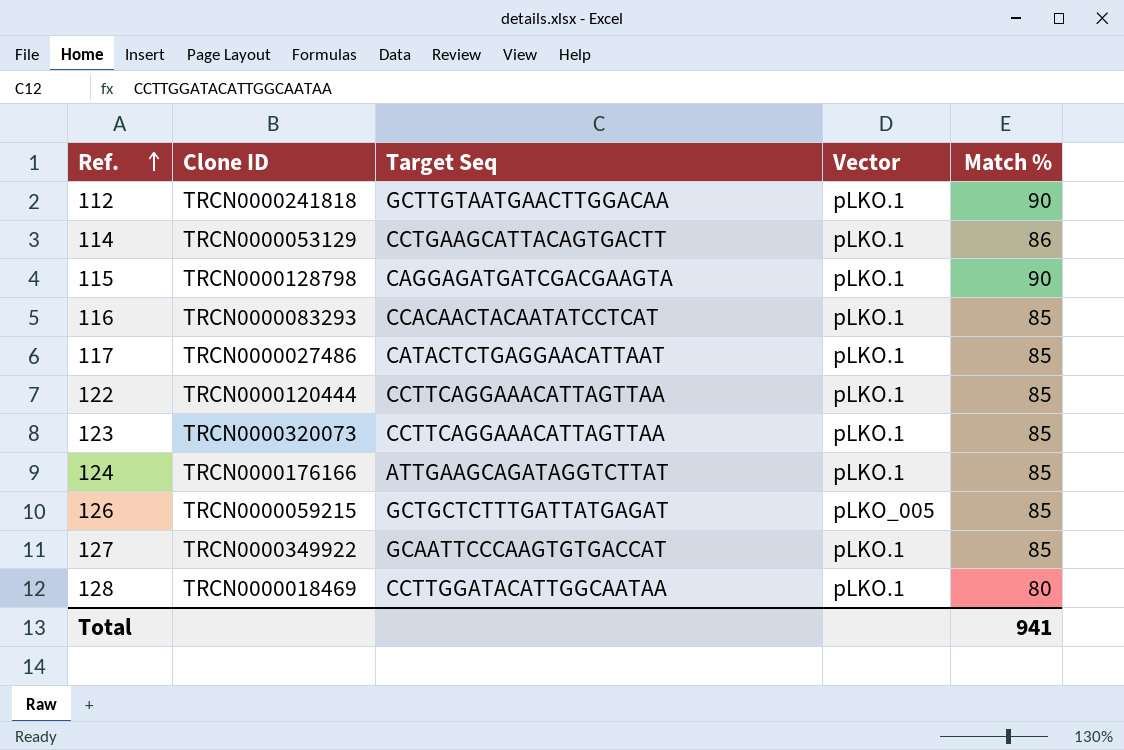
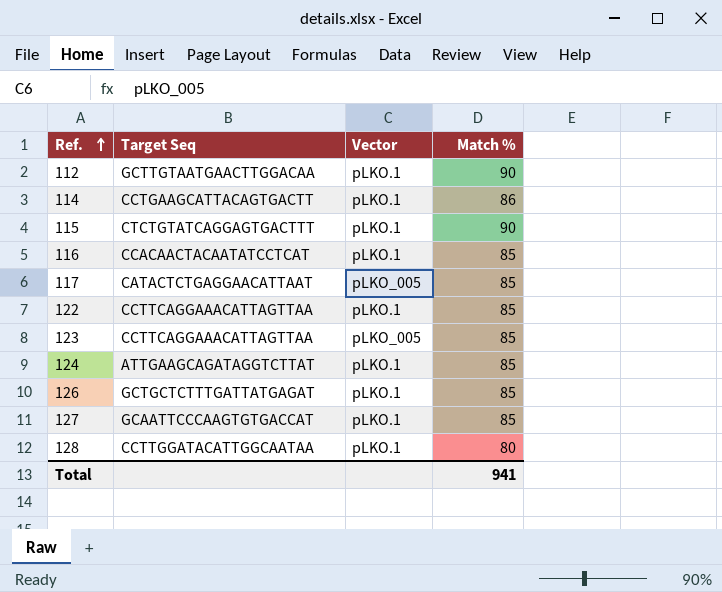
column Clone ID | position: 2 -> none
115 | Target Seq: CAGGAGATGATCGACGAAGTA -> CTCTGTATCAGGAGTGACTTT
117 | Vector: pLKO.1 -> pLKO_005
123 | Vector: pLKO.1 -> pLKO_005
126 | Vector: pLKO_005 -> pLKO.1

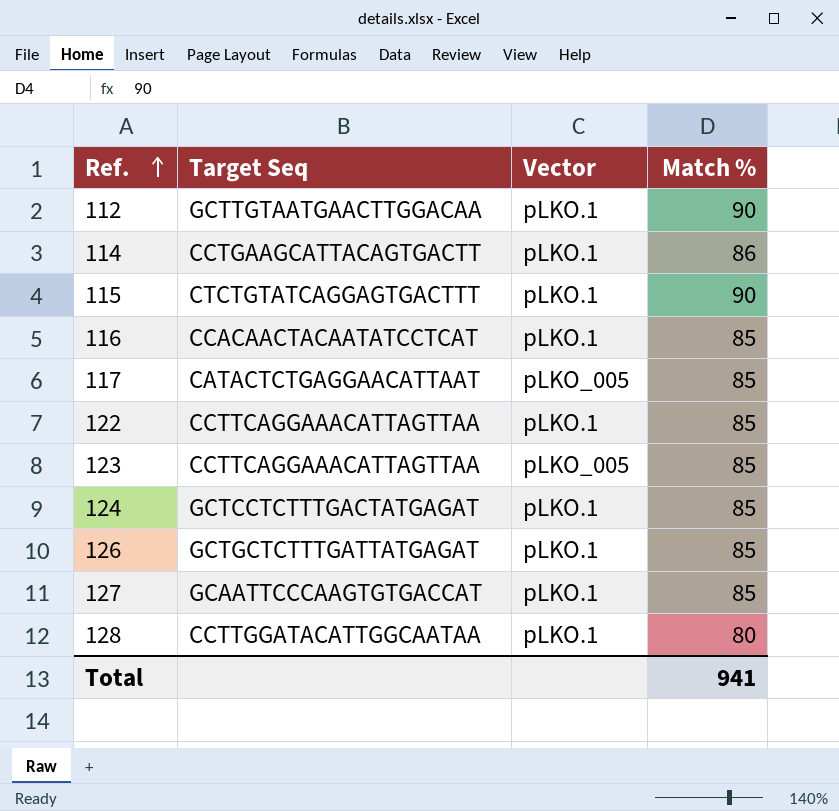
124 | Target Seq: ATTGAAGCAGATAGGTCTTAT -> GCTCCTCTTTGACTATGAGAT

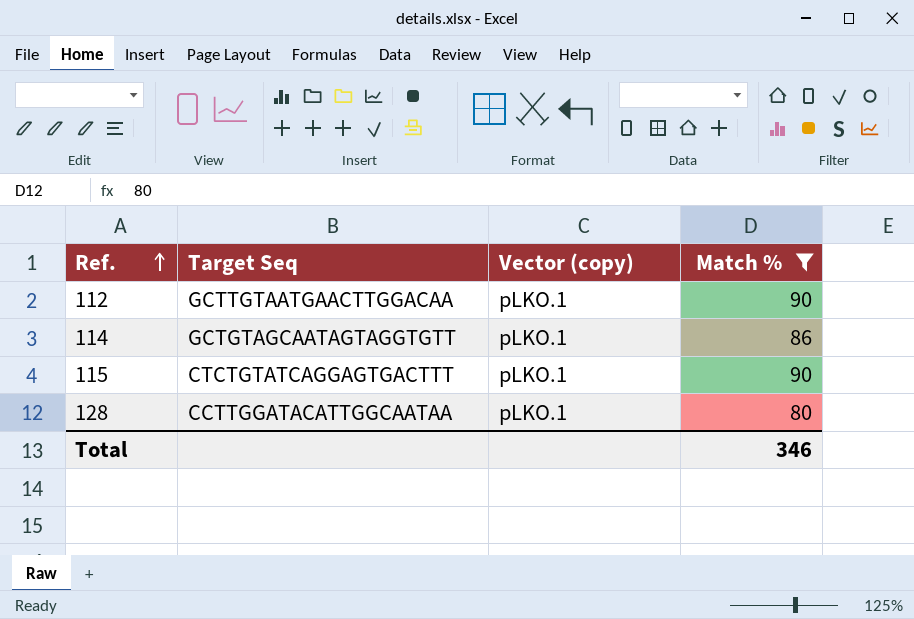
filter: none -> Match % != 85
column name: Vector -> Vector (copy)
114 | Target Seq: CCTGAAGCATTACAGTGACTT -> GCTGTAGCAATAGTAGGTGTT
Total | Match %: 941 -> 346

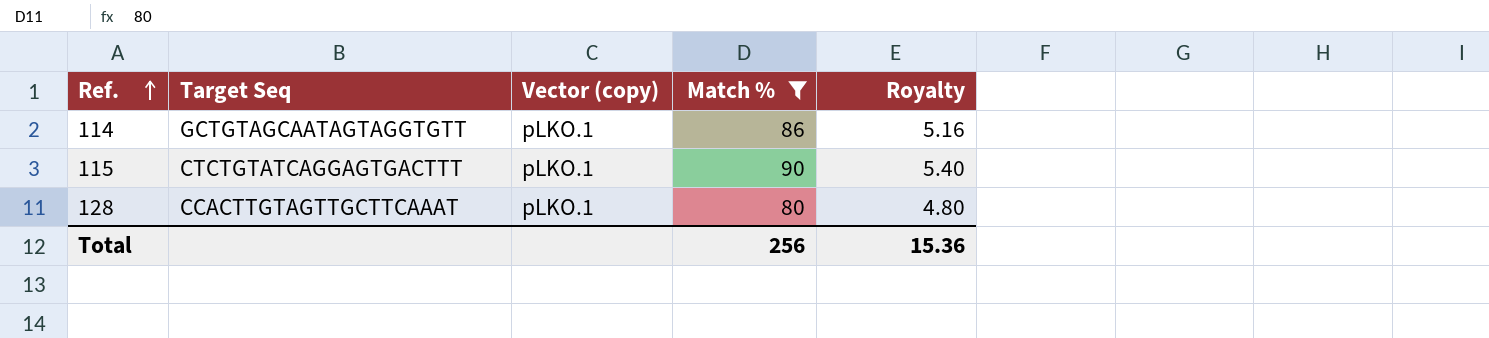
column Royalty | formula: none -> [Match %] * 0.06
row 112: GCTTGTAATGAACTTGGACAA | pLKO.1 | 90 -> none
128 | Target Seq: CCTTGGATACATTGGCAATAA -> CCACTTGTAGTTGCTTCAAAT
Total | Match %: 346 -> 256

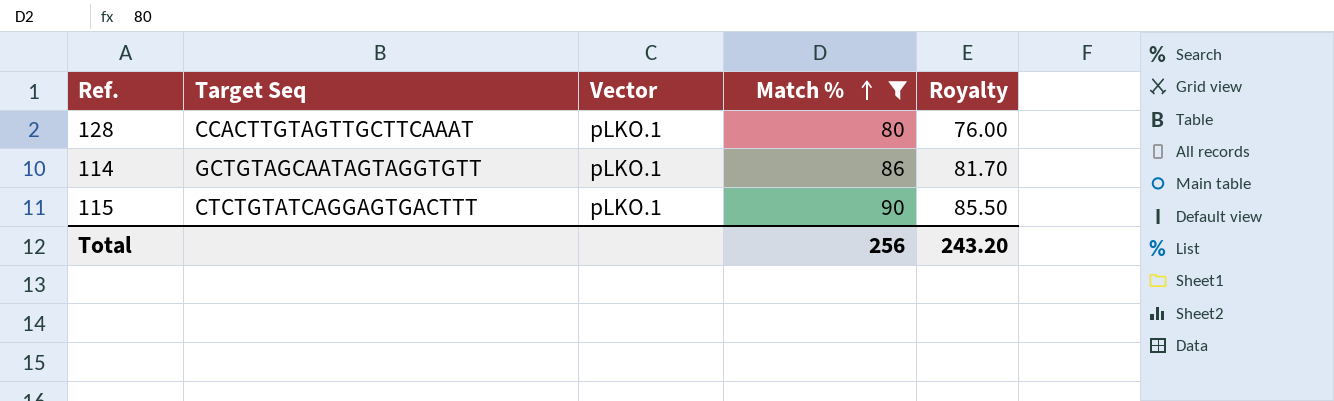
row order: Ref. ascending -> Match % ascending
column name: Vector (copy) -> Vector
column Royalty | formula: [Match %] * 0.06 -> [Match %] * 0.95
Total | Royalty: 15.36 -> 243.20

